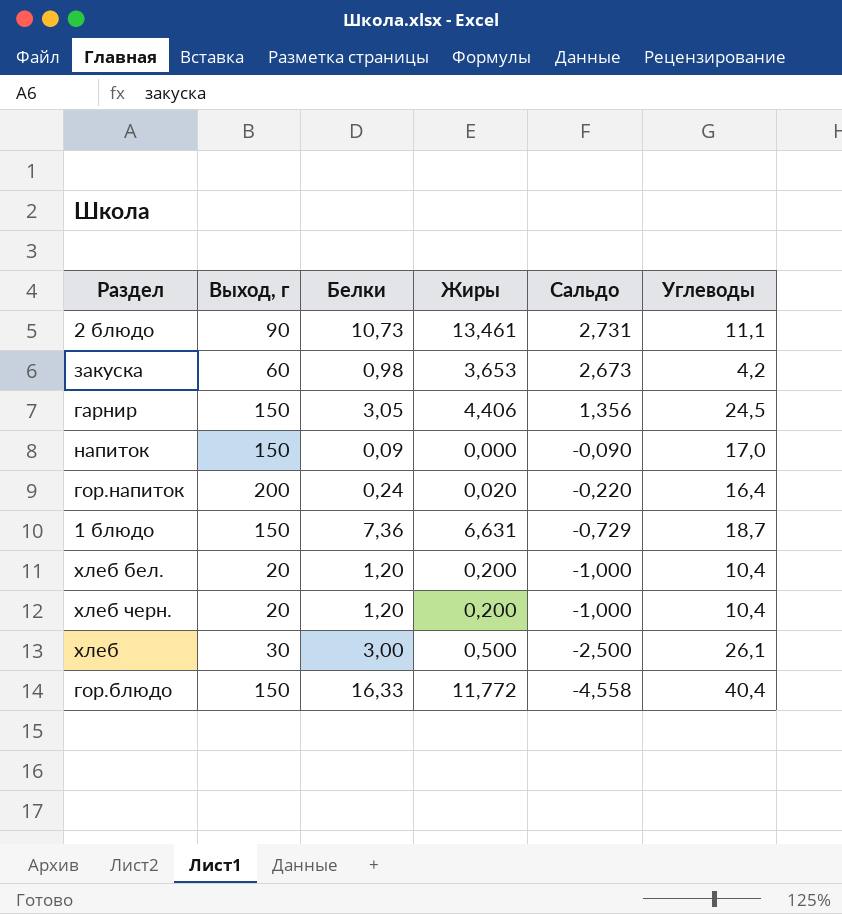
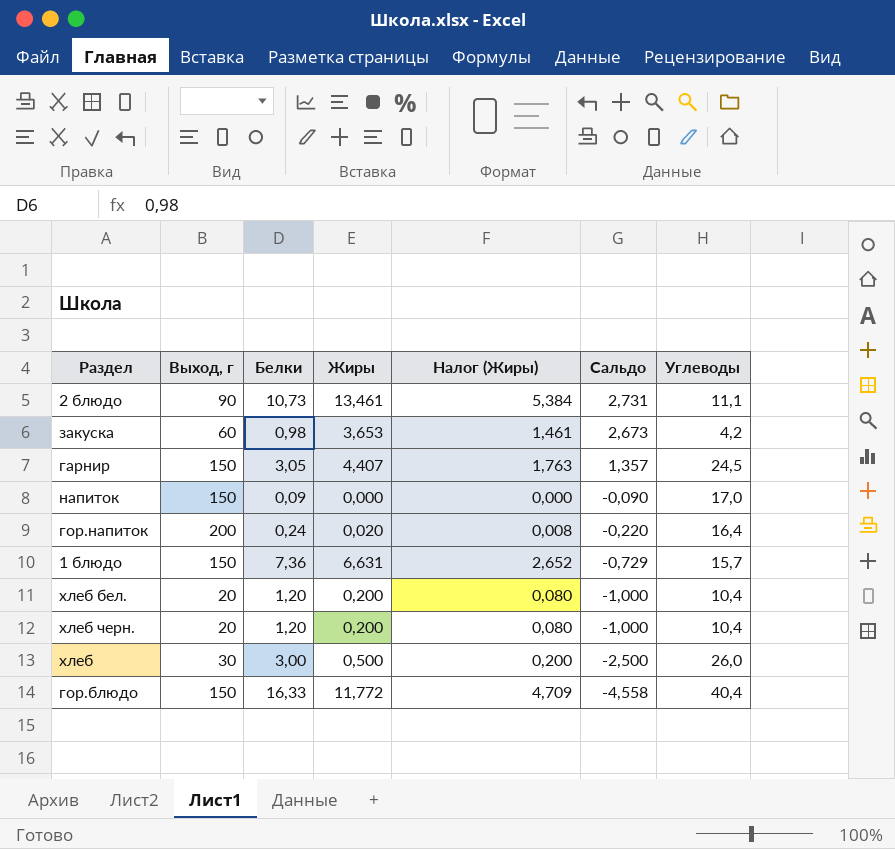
column Налог (Жиры) | formula: none -> [Жиры] * 0,4
гарнир | Жиры: 4,406 -> 4,407
гарнир | Сальдо: 1,356 -> 1,357
1 блюдо | Углеводы: 18,7 -> 15,7
хлеб | Углеводы: 26,1 -> 26,0

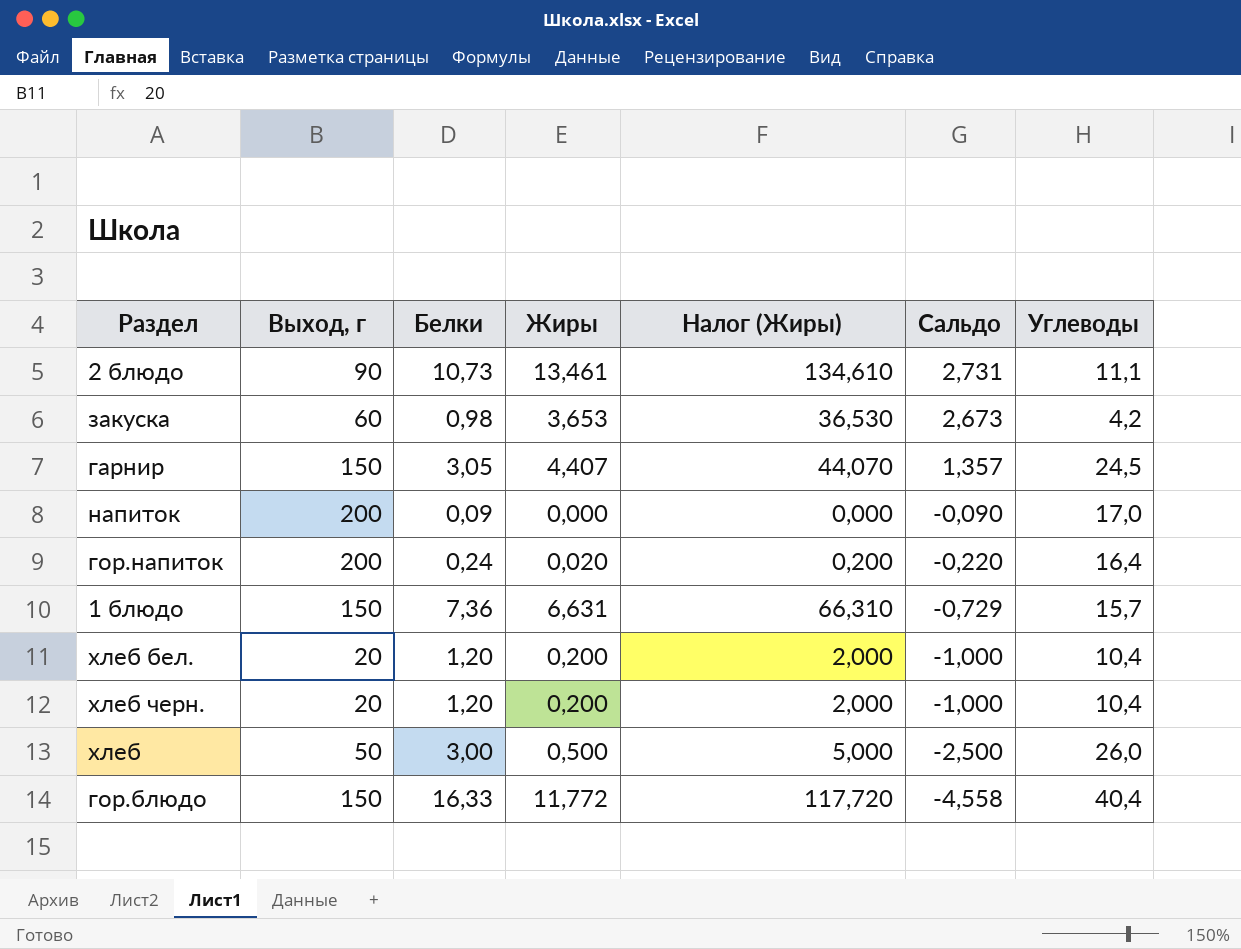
column Налог (Жиры) | formula: [Жиры] * 0,4 -> [Жиры] * 10
напиток | Выход, г: 150 -> 200
хлеб | Выход, г: 30 -> 50

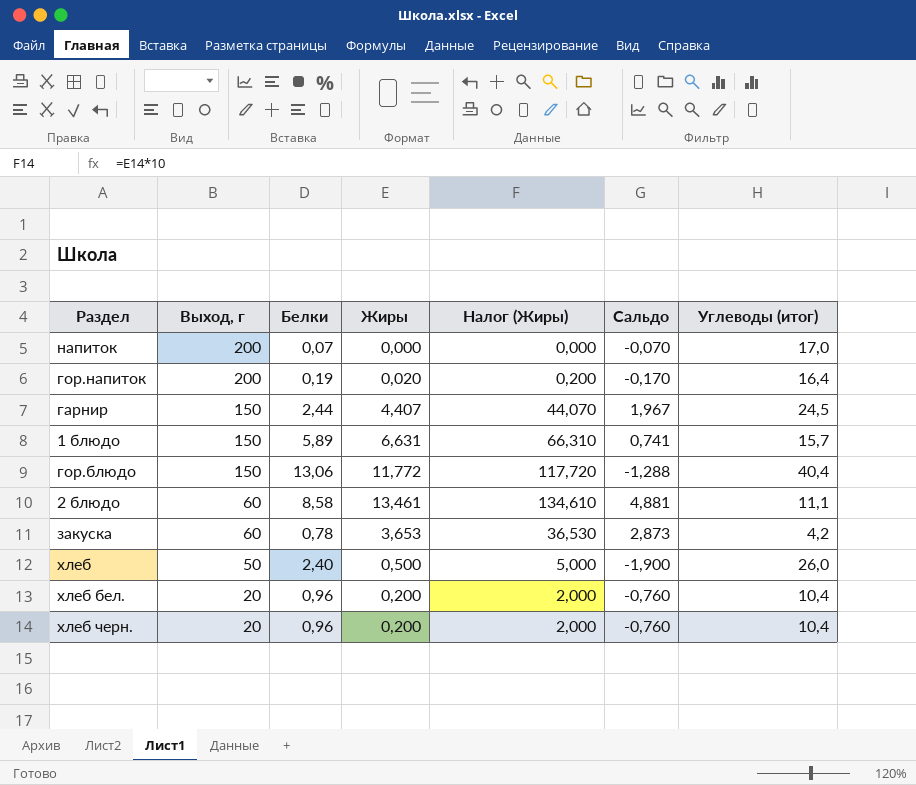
row order: Сальдо descending -> Выход, г descending
column name: Углеводы -> Углеводы (итог)
напиток | Белки: 0,09 -> 0,07
напиток | Сальдо: -0,090 -> -0,070
гор.напиток | Белки: 0,24 -> 0,19
гор.напиток | Сальдо: -0,220 -> -0,170
гарнир | Белки: 3,05 -> 2,44
гарнир | Сальдо: 1,357 -> 1,967
1 блюдо | Белки: 7,36 -> 5,89
1 блюдо | Сальдо: -0,729 -> 0,741
гор.блюдо | Белки: 16,33 -> 13,06
гор.блюдо | Сальдо: -4,558 -> -1,288
2 блюдо | Выход, г: 90 -> 60
2 блюдо | Белки: 10,73 -> 8,58
2 блюдо | Сальдо: 2,731 -> 4,881
закуска | Белки: 0,98 -> 0,78
закуска | Сальдо: 2,673 -> 2,873
хлеб | Белки: 3,00 -> 2,40
хлеб | Сальдо: -2,500 -> -1,900
хлеб бел. | Белки: 1,20 -> 0,96
хлеб бел. | Сальдо: -1,000 -> -0,760
хлеб черн. | Белки: 1,20 -> 0,96
хлеб черн. | Сальдо: -1,000 -> -0,760

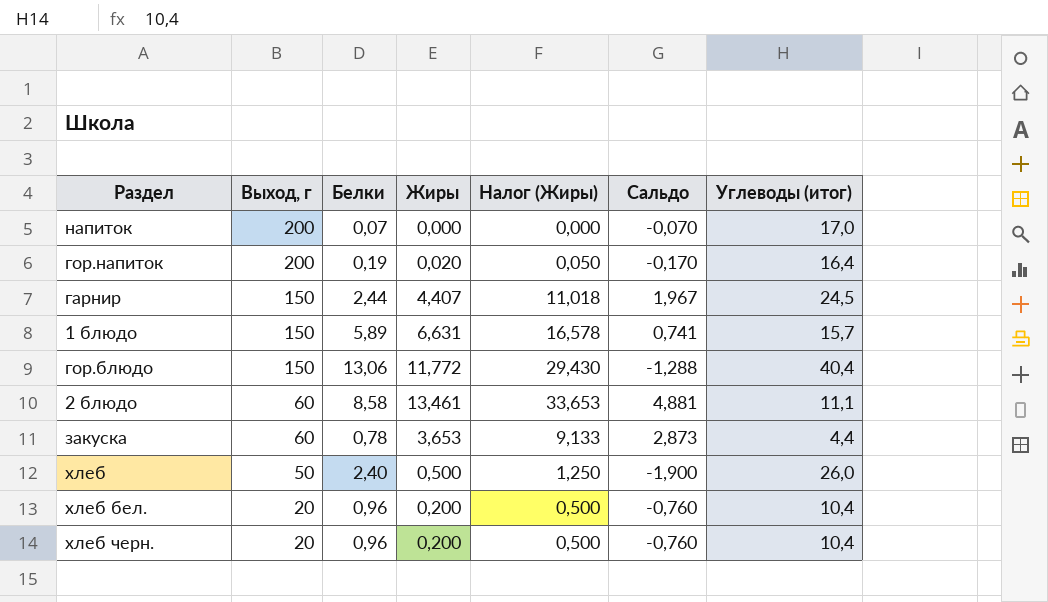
column Налог (Жиры) | formula: [Жиры] * 10 -> [Жиры] * 2,5
закуска | Углеводы (итог): 4,2 -> 4,4

